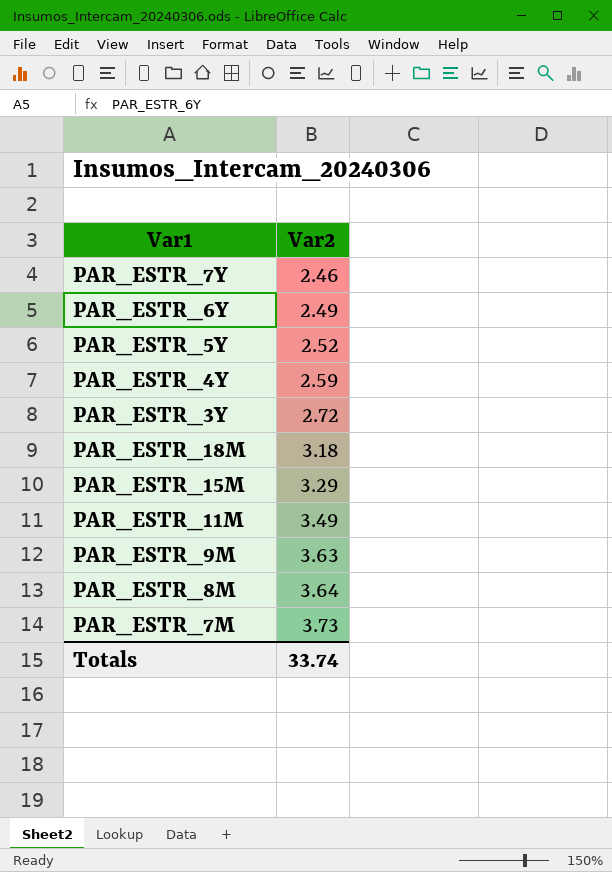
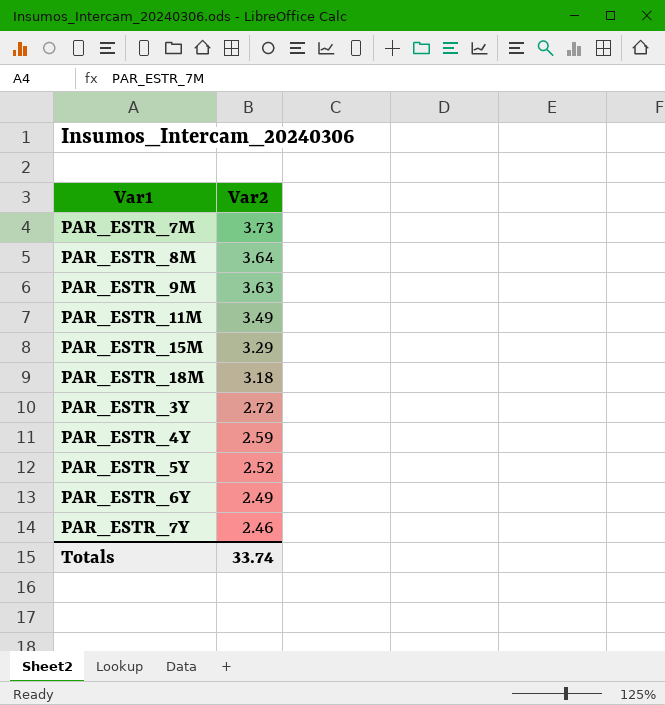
row order: Var2 ascending -> Var2 descending

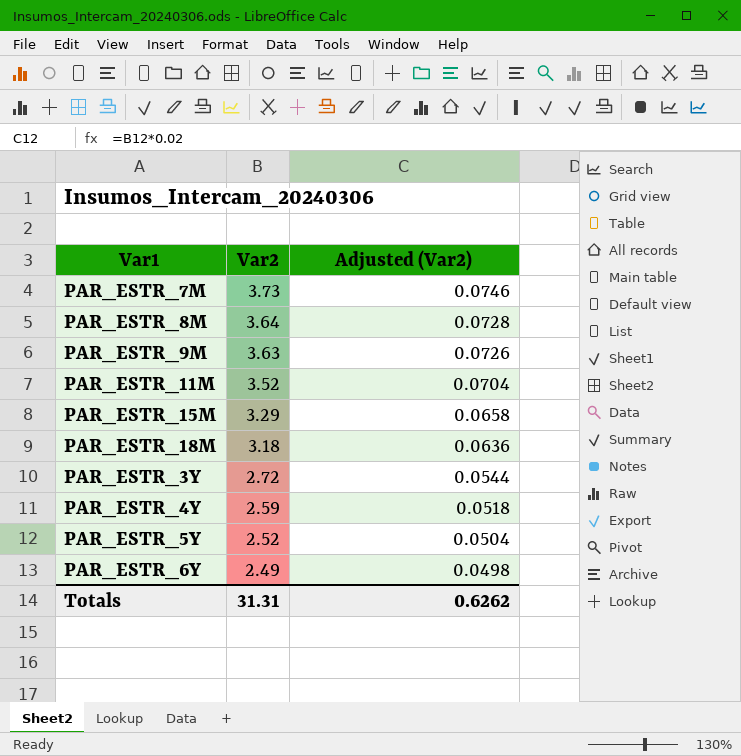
column Adjusted (Var2) | formula: none -> [Var2] * 0.02
row PAR_ESTR_7Y: 2.46 -> none
PAR_ESTR_11M | Var2: 3.49 -> 3.52
Totals | Var2: 33.74 -> 31.31

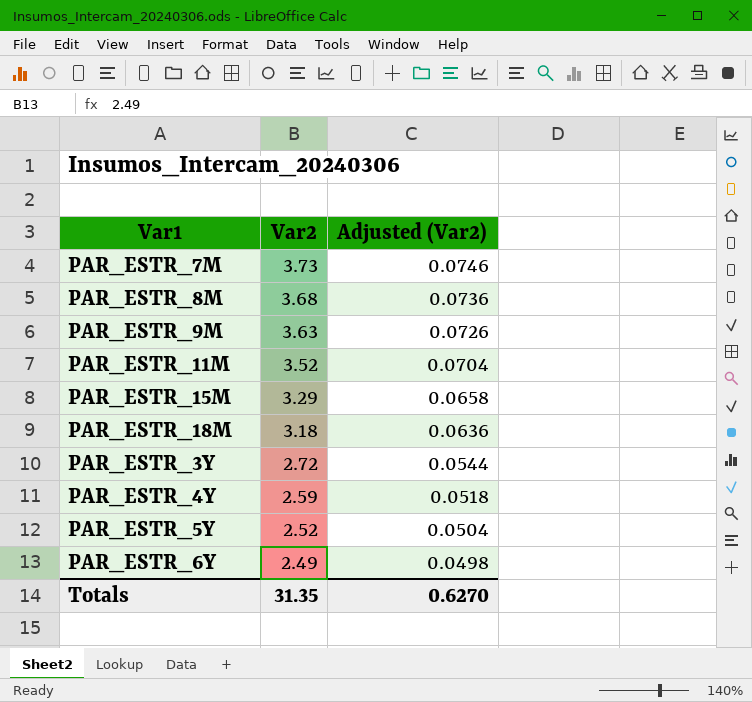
PAR_ESTR_8M | Var2: 3.64 -> 3.68
PAR_ESTR_8M | Adjusted (Var2): 0.0728 -> 0.0736
Totals | Var2: 31.31 -> 31.35
Totals | Adjusted (Var2): 0.6262 -> 0.6270

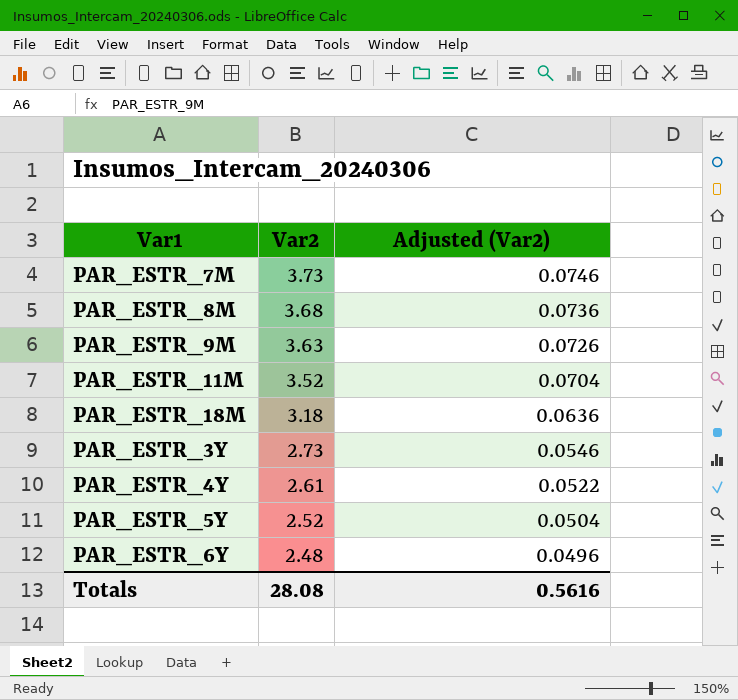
row PAR_ESTR_15M: 3.29 | 0.0658 -> none
PAR_ESTR_3Y | Var2: 2.72 -> 2.73
PAR_ESTR_3Y | Adjusted (Var2): 0.0544 -> 0.0546
PAR_ESTR_4Y | Var2: 2.59 -> 2.61
PAR_ESTR_4Y | Adjusted (Var2): 0.0518 -> 0.0522
PAR_ESTR_6Y | Var2: 2.49 -> 2.48
PAR_ESTR_6Y | Adjusted (Var2): 0.0498 -> 0.0496
Totals | Var2: 31.35 -> 28.08
Totals | Adjusted (Var2): 0.6270 -> 0.5616

